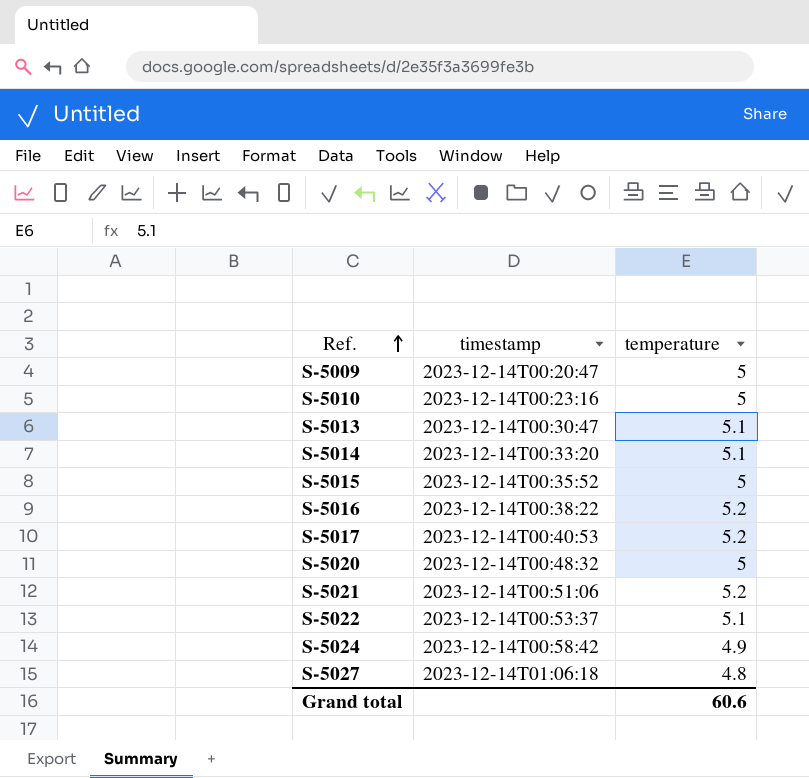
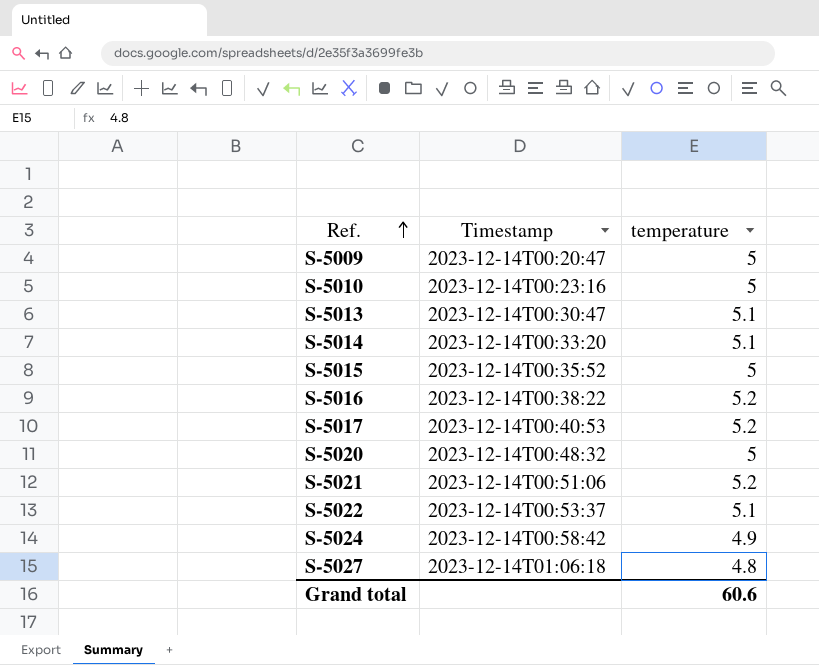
column name: timestamp -> Timestamp

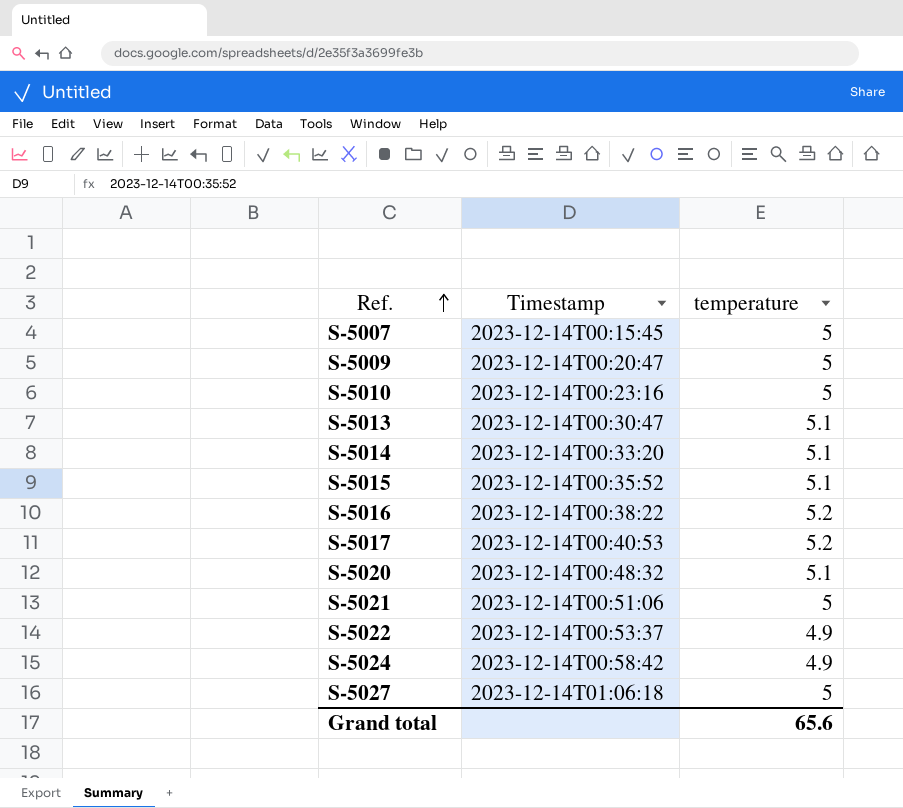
row S-5007: none -> 2023-12-14T00:15:45 | 5
S-5015 | temperature: 5 -> 5.1
S-5020 | temperature: 5 -> 5.1
S-5021 | temperature: 5.2 -> 5
S-5022 | temperature: 5.1 -> 4.9
S-5027 | temperature: 4.8 -> 5
Grand total | temperature: 60.6 -> 65.6

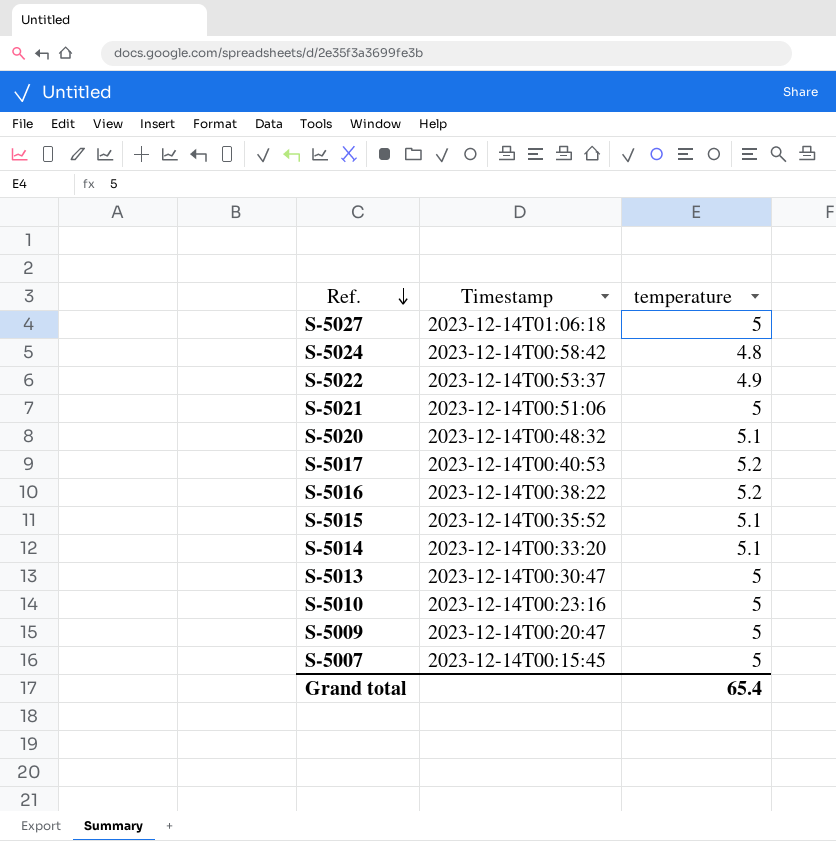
row order: Ref. ascending -> Ref. descending
S-5024 | temperature: 4.9 -> 4.8
S-5013 | temperature: 5.1 -> 5
Grand total | temperature: 65.6 -> 65.4

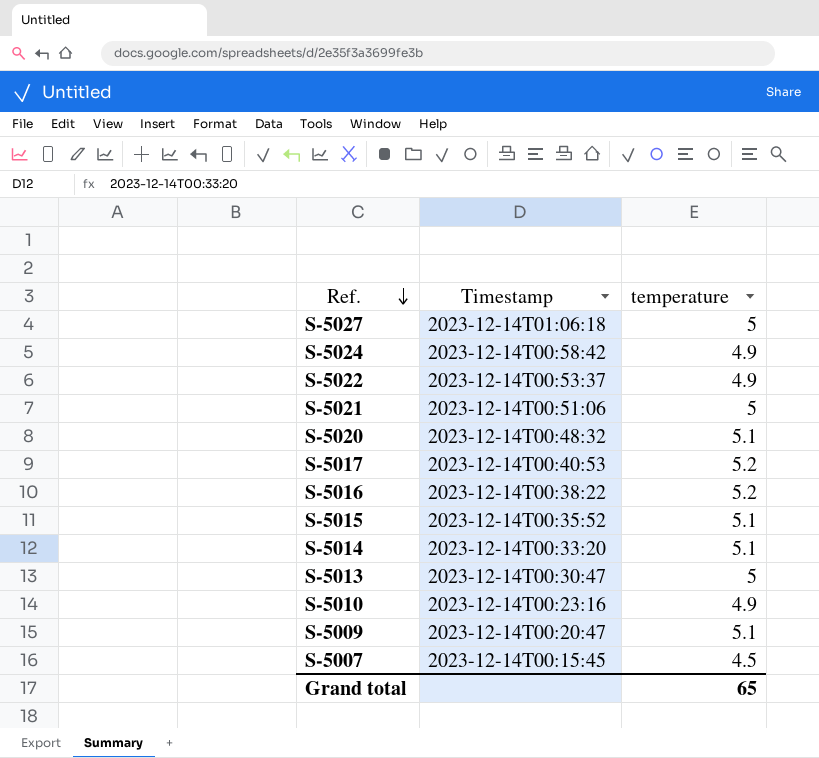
S-5024 | temperature: 4.8 -> 4.9
S-5010 | temperature: 5 -> 4.9
S-5009 | temperature: 5 -> 5.1
S-5007 | temperature: 5 -> 4.5
Grand total | temperature: 65.4 -> 65

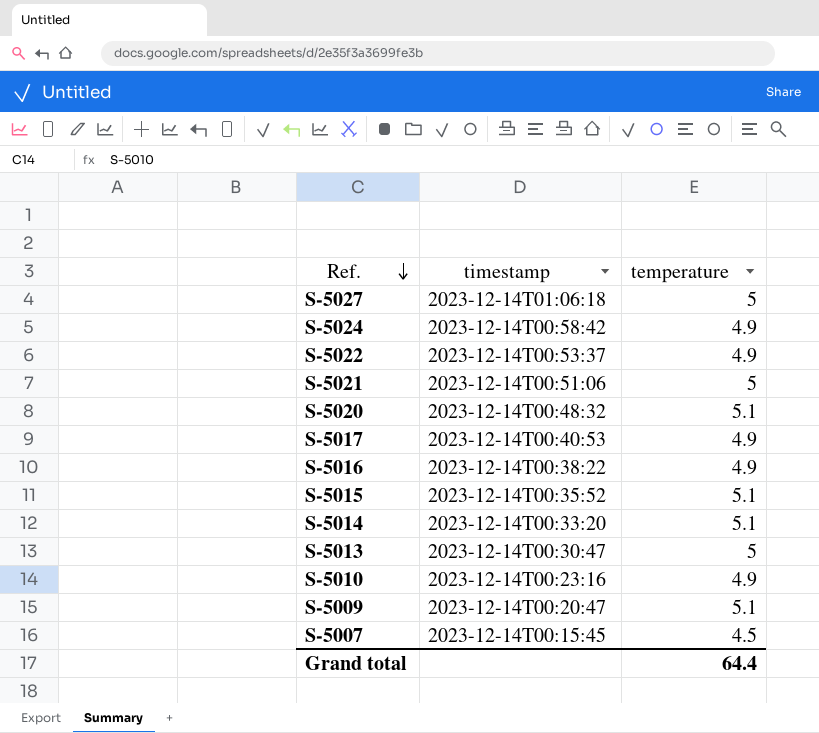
column name: Timestamp -> timestamp
S-5017 | temperature: 5.2 -> 4.9
S-5016 | temperature: 5.2 -> 4.9
Grand total | temperature: 65 -> 64.4

